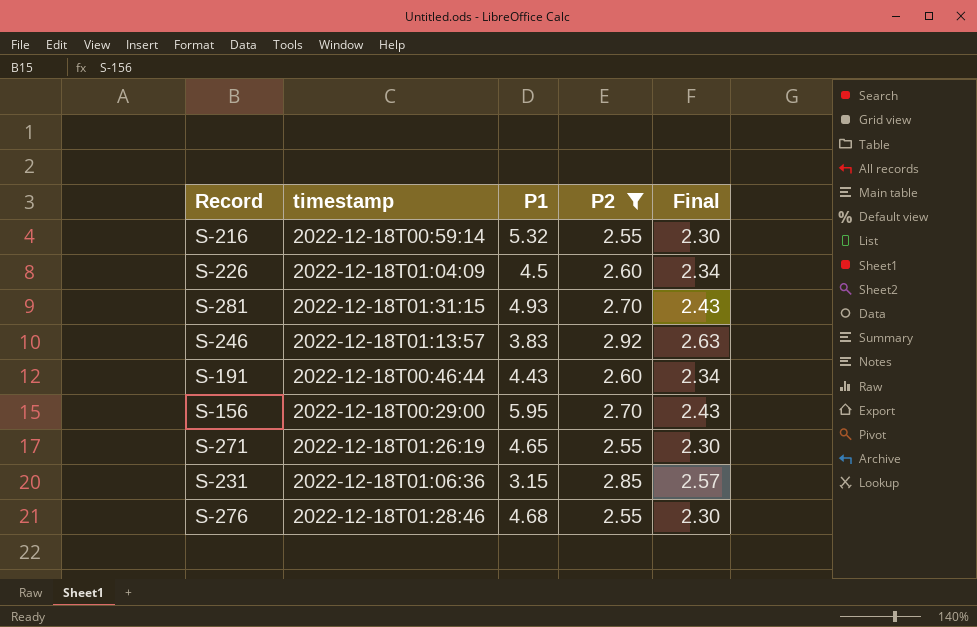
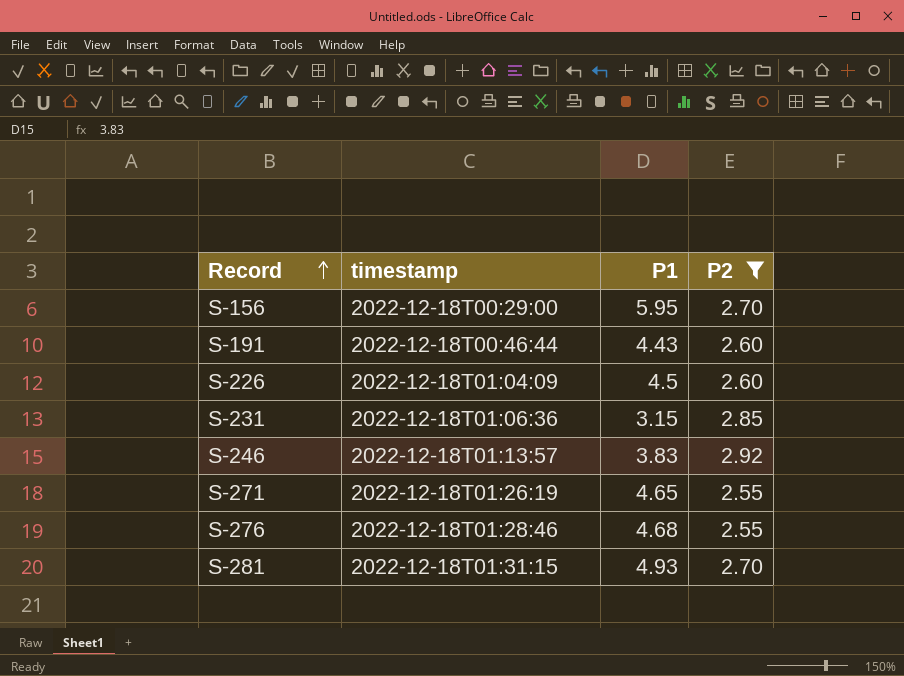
row order: none -> Record ascending
column Final | formula: [P2] * 0.9 -> none
row S-216: 2022-12-18T00:59:14 | 5.32 | 2.55 | 2.30 -> none

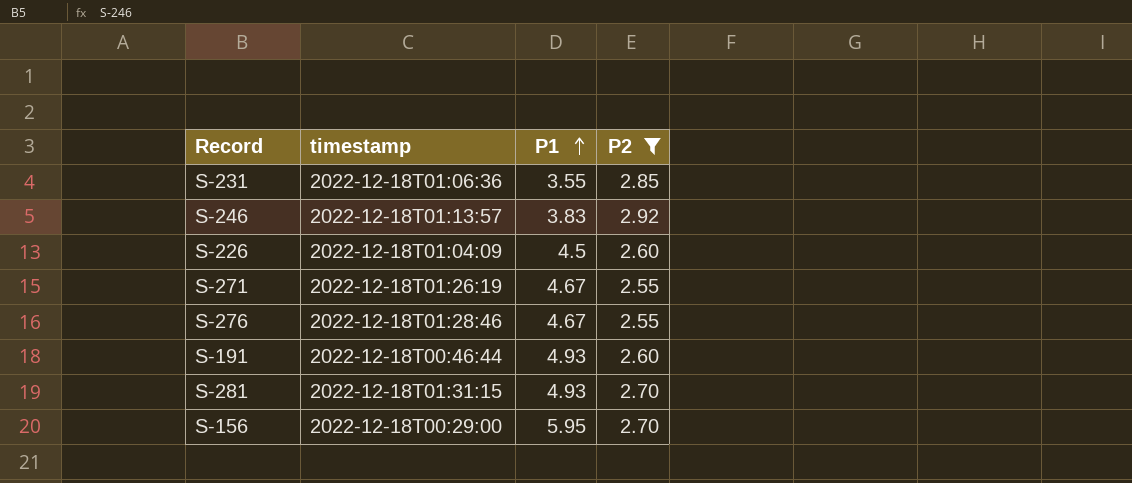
row order: Record ascending -> P1 ascending
S-231 | P1: 3.15 -> 3.55
S-271 | P1: 4.65 -> 4.67
S-276 | P1: 4.68 -> 4.67
S-191 | P1: 4.43 -> 4.93

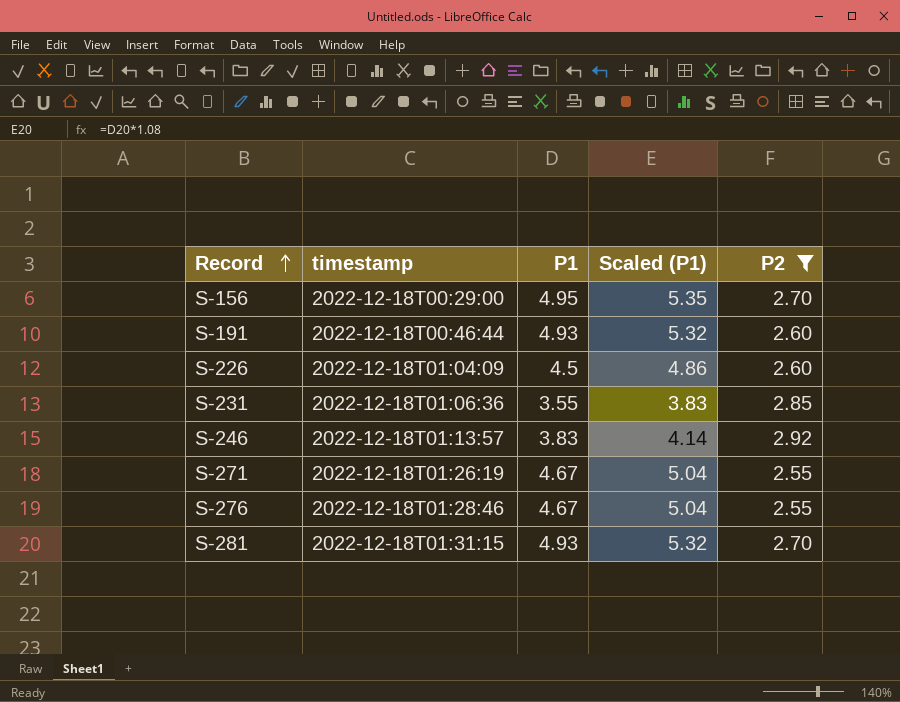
row order: P1 ascending -> Record ascending
column Scaled (P1) | formula: none -> [P1] * 1.08
S-156 | P1: 5.95 -> 4.95

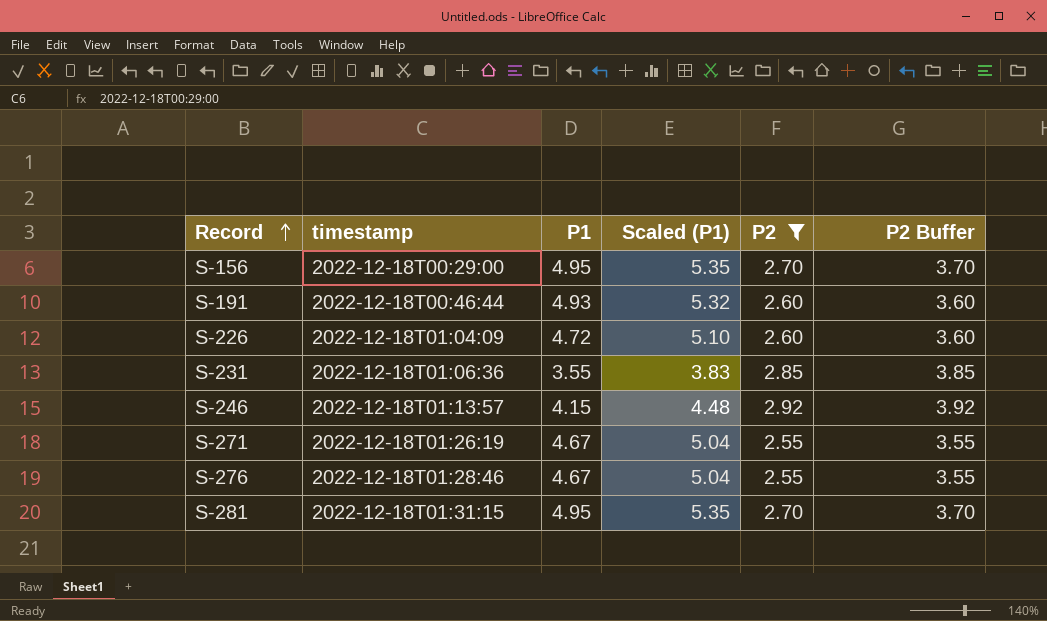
column P2 Buffer | formula: none -> [P2] + 1
S-226 | P1: 4.5 -> 4.72
S-226 | Scaled (P1): 4.86 -> 5.10
S-246 | P1: 3.83 -> 4.15
S-246 | Scaled (P1): 4.14 -> 4.48
S-281 | P1: 4.93 -> 4.95
S-281 | Scaled (P1): 5.32 -> 5.35

